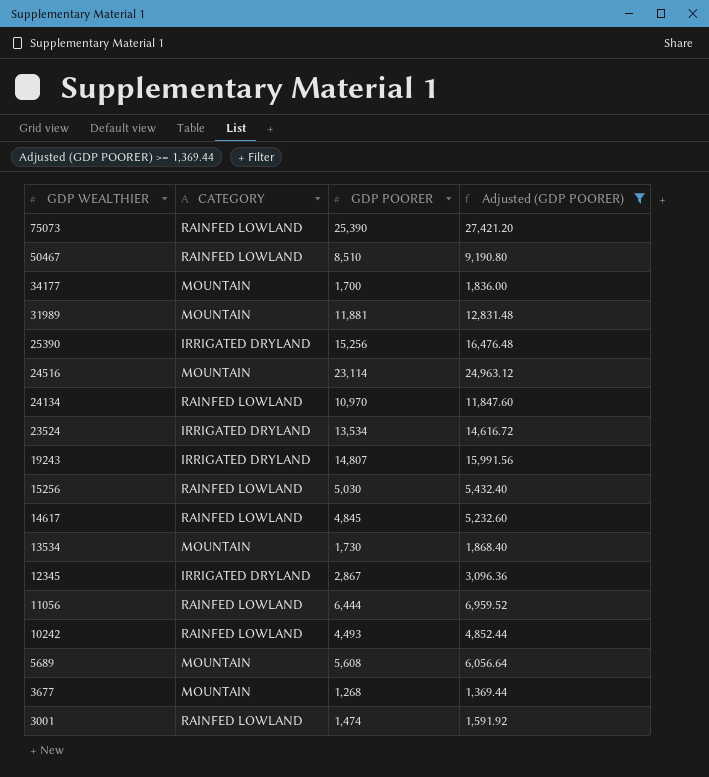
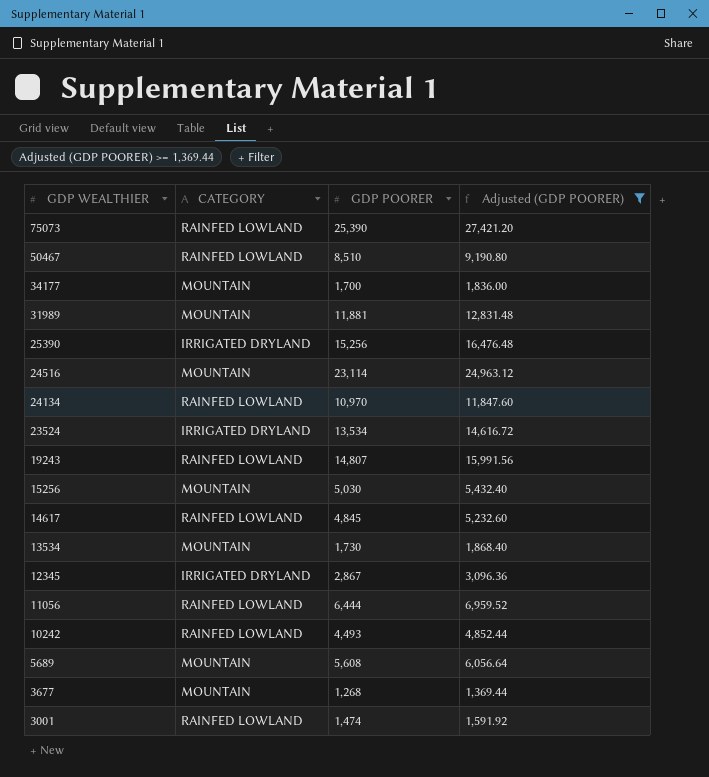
19243 | CATEGORY: IRRIGATED DRYLAND -> RAINFED LOWLAND
15256 | CATEGORY: RAINFED LOWLAND -> MOUNTAIN

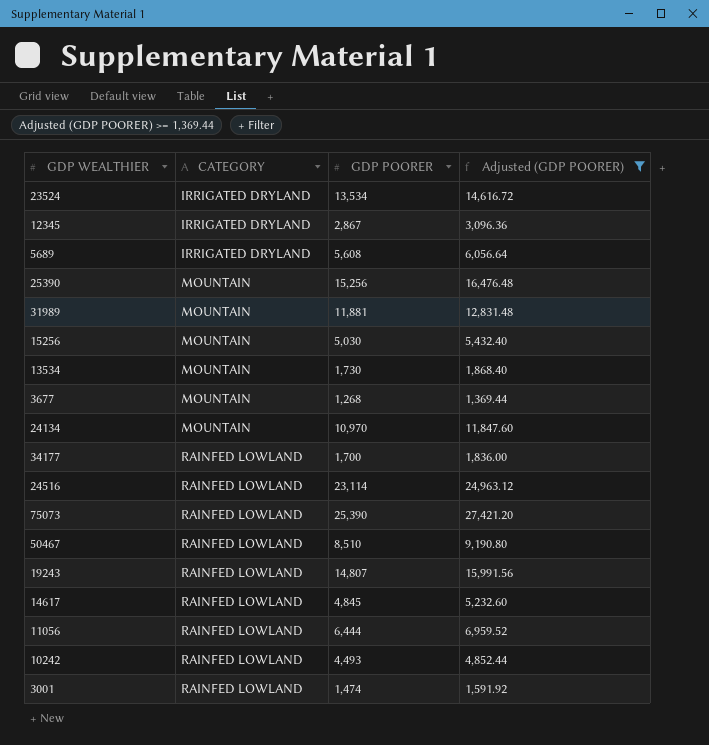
row order: GDP WEALTHIER descending -> CATEGORY ascending
5689 | CATEGORY: MOUNTAIN -> IRRIGATED DRYLAND
25390 | CATEGORY: IRRIGATED DRYLAND -> MOUNTAIN
24134 | CATEGORY: RAINFED LOWLAND -> MOUNTAIN
34177 | CATEGORY: MOUNTAIN -> RAINFED LOWLAND
24516 | CATEGORY: MOUNTAIN -> RAINFED LOWLAND

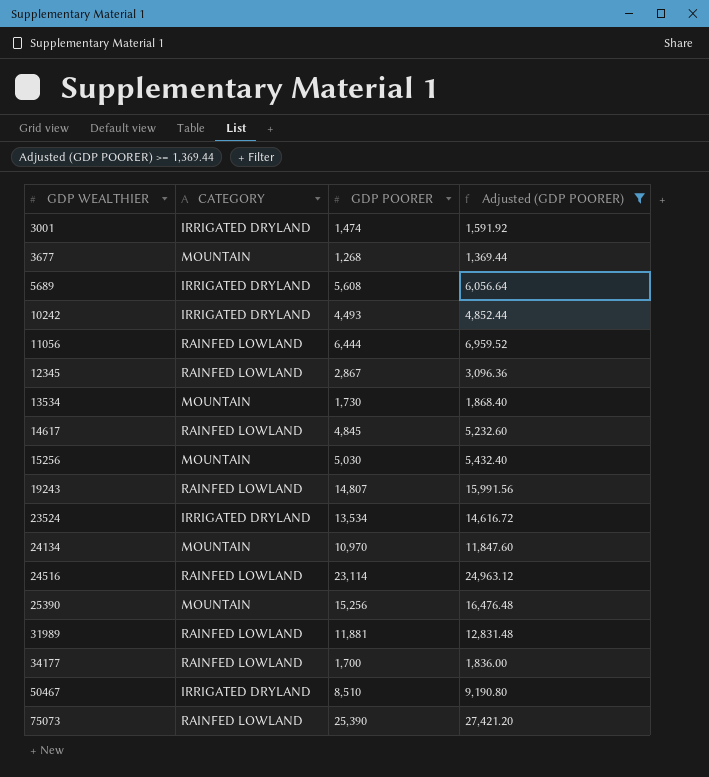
row order: CATEGORY ascending -> GDP WEALTHIER ascending
3001 | CATEGORY: RAINFED LOWLAND -> IRRIGATED DRYLAND
10242 | CATEGORY: RAINFED LOWLAND -> IRRIGATED DRYLAND
12345 | CATEGORY: IRRIGATED DRYLAND -> RAINFED LOWLAND
31989 | CATEGORY: MOUNTAIN -> RAINFED LOWLAND
50467 | CATEGORY: RAINFED LOWLAND -> IRRIGATED DRYLAND

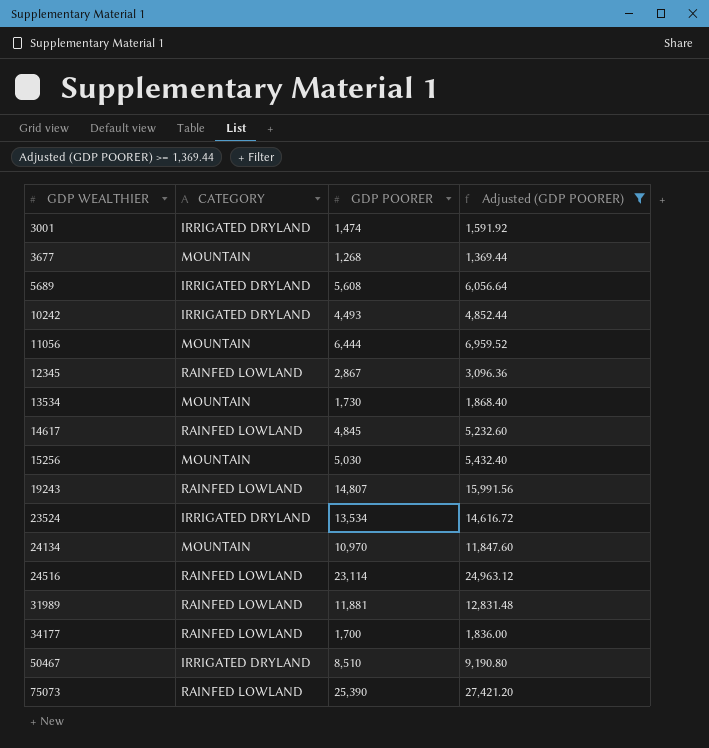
row 25390: MOUNTAIN | 15,256 | 16,476.48 -> none
11056 | CATEGORY: RAINFED LOWLAND -> MOUNTAIN

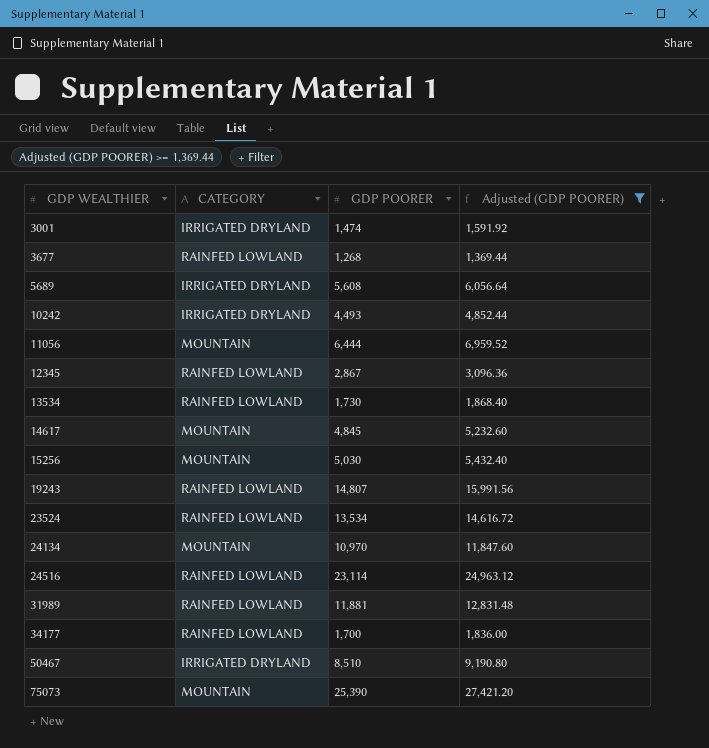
3677 | CATEGORY: MOUNTAIN -> RAINFED LOWLAND
13534 | CATEGORY: MOUNTAIN -> RAINFED LOWLAND
14617 | CATEGORY: RAINFED LOWLAND -> MOUNTAIN
23524 | CATEGORY: IRRIGATED DRYLAND -> RAINFED LOWLAND
75073 | CATEGORY: RAINFED LOWLAND -> MOUNTAIN

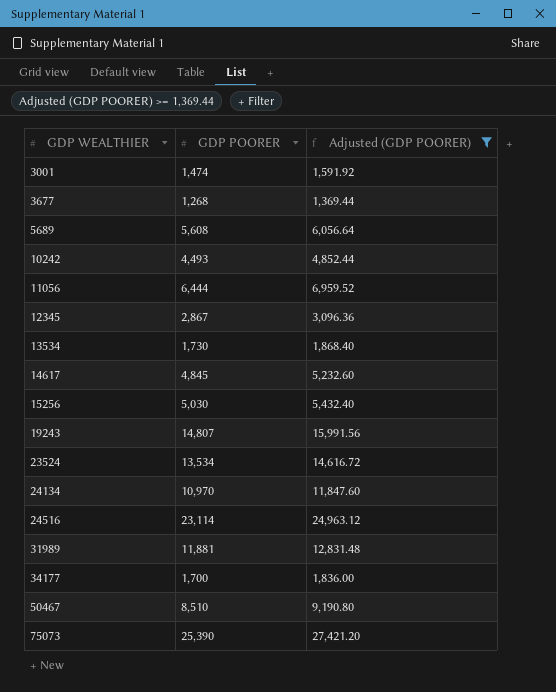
column CATEGORY | position: 2 -> none

